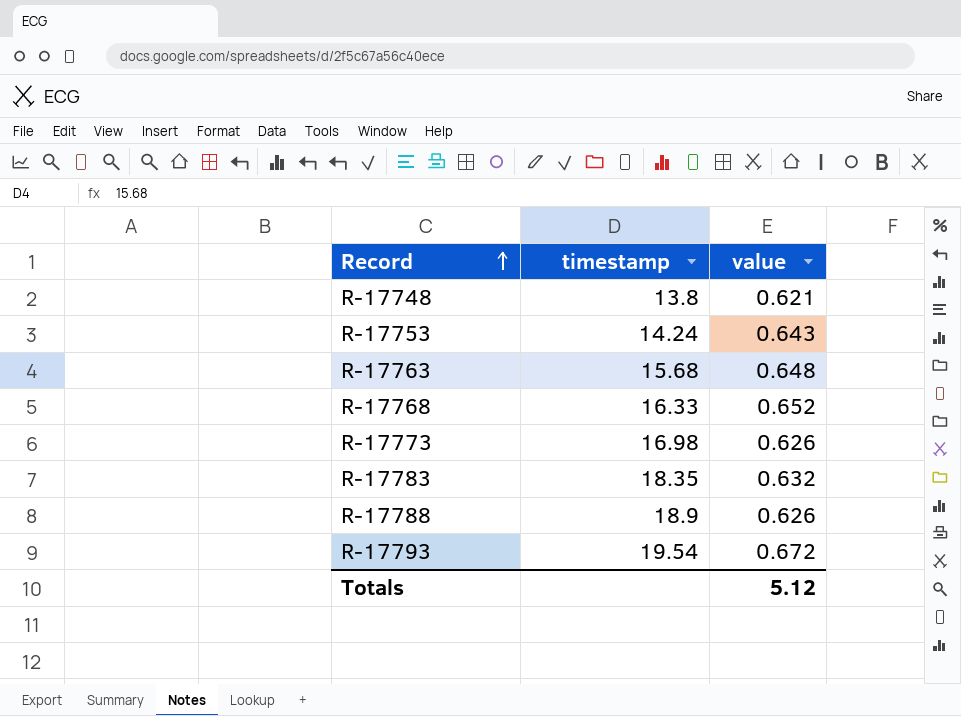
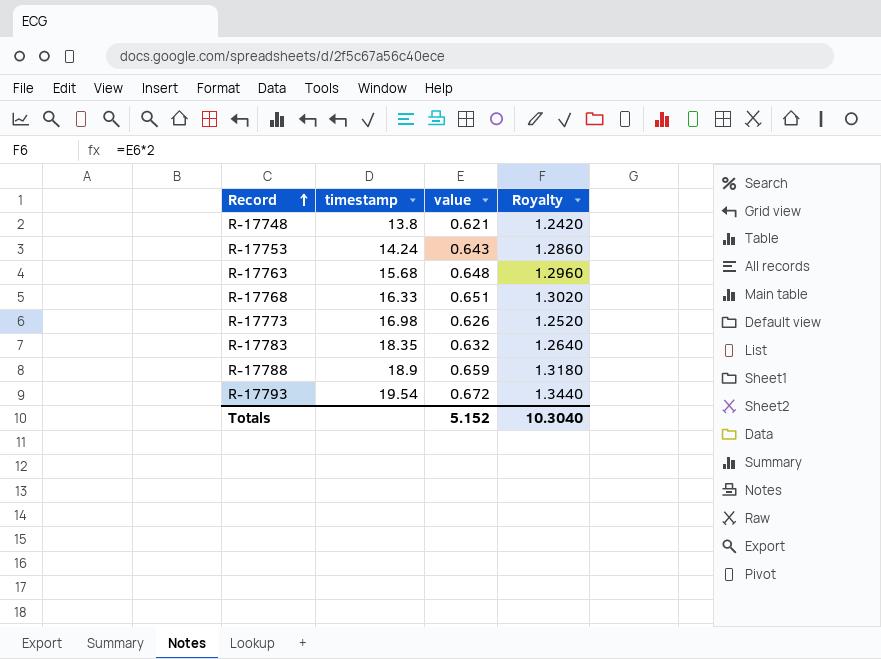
column Royalty | formula: none -> [value] * 2
R-17768 | value: 0.652 -> 0.651
R-17788 | value: 0.626 -> 0.659
Totals | value: 5.12 -> 5.152

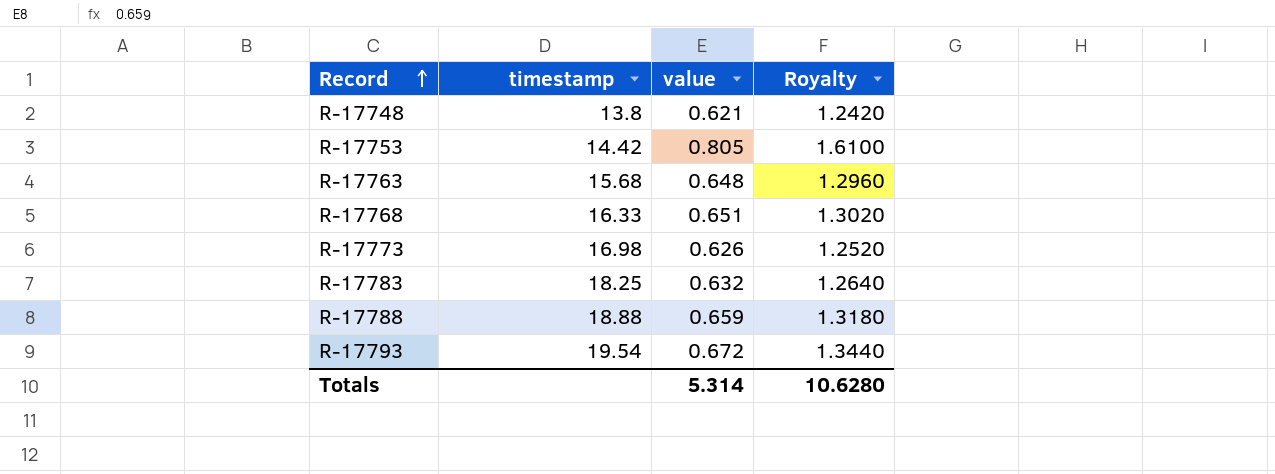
R-17753 | timestamp: 14.24 -> 14.42
R-17753 | value: 0.643 -> 0.805
R-17753 | Royalty: 1.2860 -> 1.6100
R-17783 | timestamp: 18.35 -> 18.25
R-17788 | timestamp: 18.9 -> 18.88
Totals | value: 5.152 -> 5.314
Totals | Royalty: 10.3040 -> 10.6280

